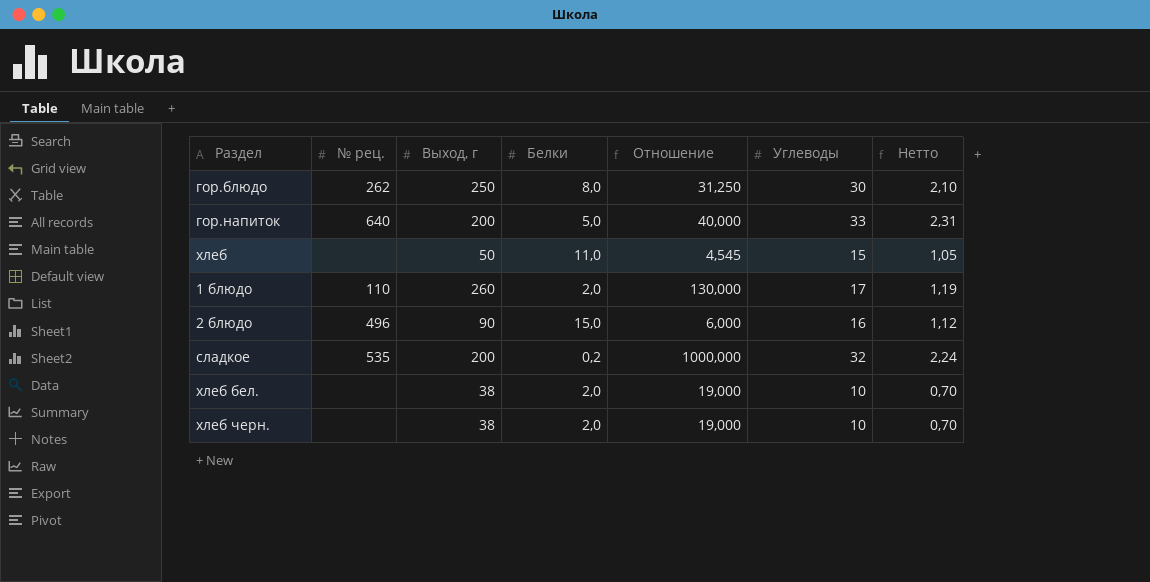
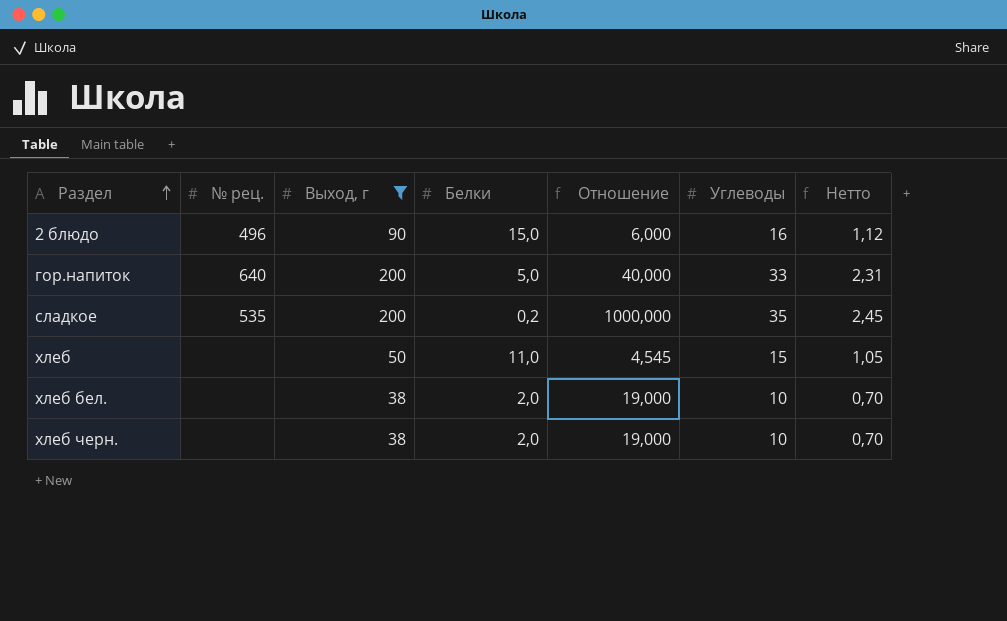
filter: none -> Выход, г <= 200
row order: none -> Раздел ascending
сладкое | Углеводы: 32 -> 35
сладкое | Нетто: 2,24 -> 2,45

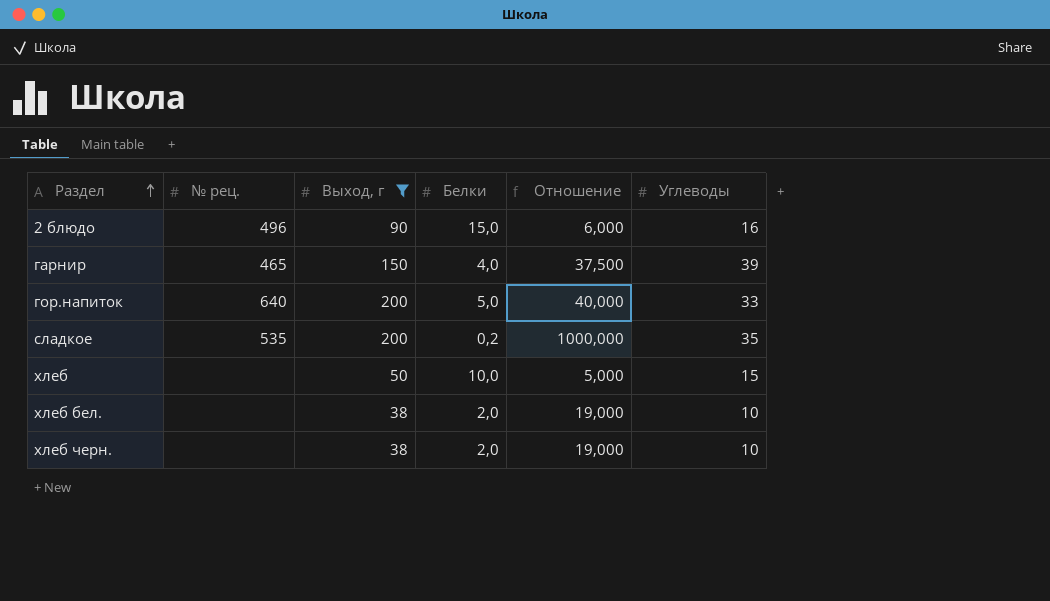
column Нетто | formula: [Углеводы] * 0,07 -> none
row гарнир: none -> 465 | 150 | 4,0 | 37,500 | 39
хлеб | Белки: 11,0 -> 10,0
хлеб | Отношение: 4,545 -> 5,000

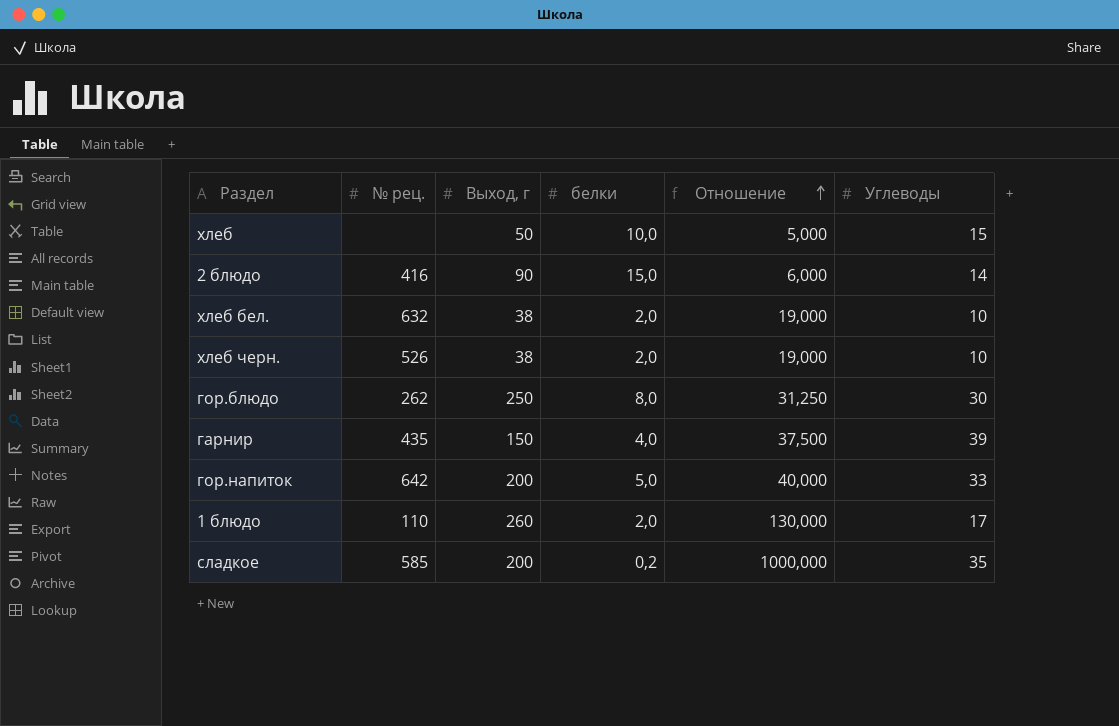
filter: Выход, г <= 200 -> none
row order: Раздел ascending -> Отношение ascending
column name: Белки -> белки
2 блюдо | № рец.: 496 -> 416
2 блюдо | Углеводы: 16 -> 14
хлеб бел. | № рец.: none -> 632
хлеб черн. | № рец.: none -> 526
гарнир | № рец.: 465 -> 435
гор.напиток | № рец.: 640 -> 642
сладкое | № рец.: 535 -> 585

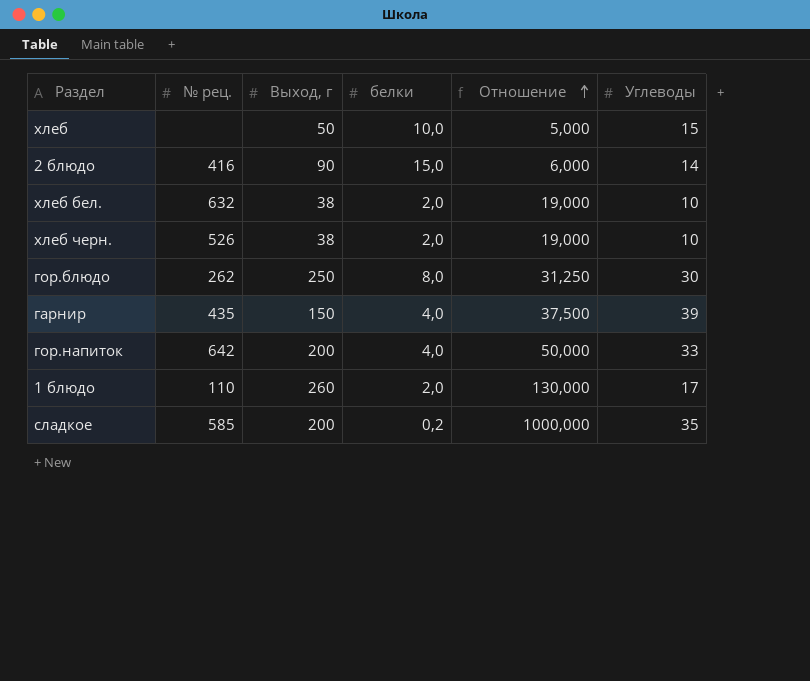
гор.напиток | белки: 5,0 -> 4,0
гор.напиток | Отношение: 40,000 -> 50,000

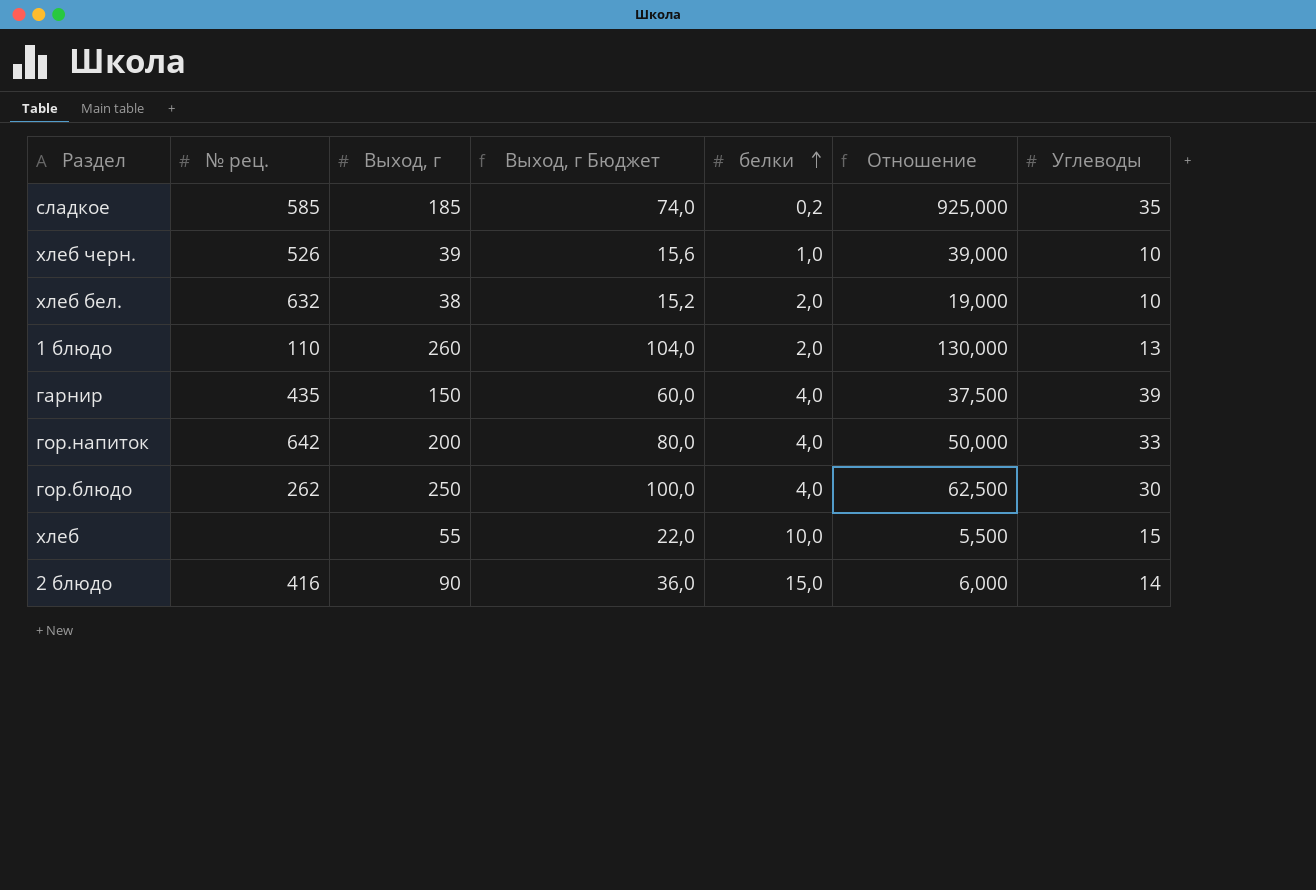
row order: Отношение ascending -> белки ascending
column Выход, г Бюджет | formula: none -> [Выход, г] * 0,4
сладкое | Выход, г: 200 -> 185
сладкое | Отношение: 1000,000 -> 925,000
хлеб черн. | Выход, г: 38 -> 39
хлеб черн. | белки: 2,0 -> 1,0
хлеб черн. | Отношение: 19,000 -> 39,000
1 блюдо | Углеводы: 17 -> 13
гор.блюдо | белки: 8,0 -> 4,0
гор.блюдо | Отношение: 31,250 -> 62,500
хлеб | Выход, г: 50 -> 55
хлеб | Отношение: 5,000 -> 5,500

